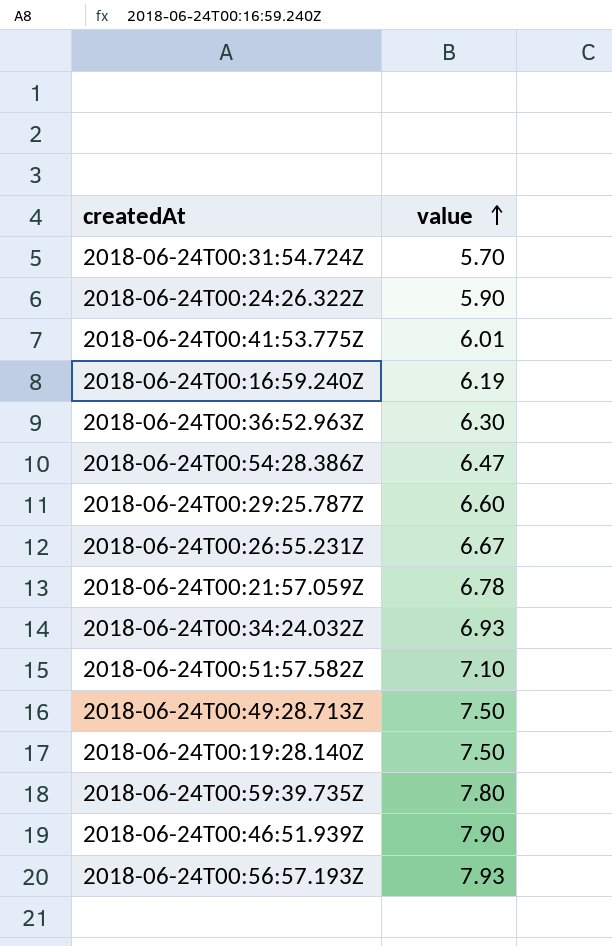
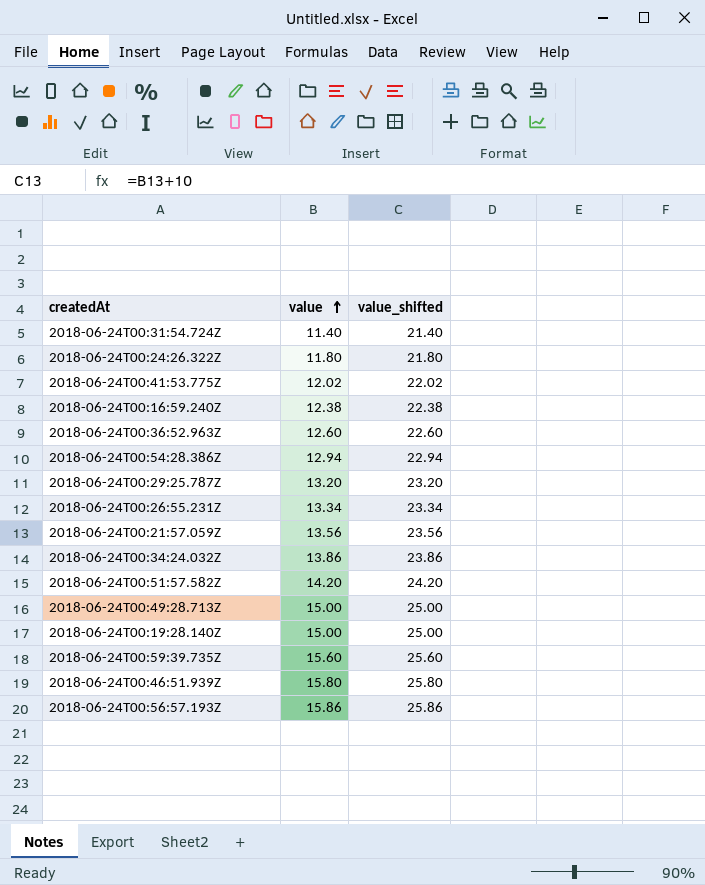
column value_shifted | formula: none -> [value] + 10
2018-06-24T00:31:54.724Z | value: 5.70 -> 11.40
2018-06-24T00:24:26.322Z | value: 5.90 -> 11.80
2018-06-24T00:41:53.775Z | value: 6.01 -> 12.02
2018-06-24T00:16:59.240Z | value: 6.19 -> 12.38
2018-06-24T00:36:52.963Z | value: 6.30 -> 12.60
2018-06-24T00:54:28.386Z | value: 6.47 -> 12.94
2018-06-24T00:29:25.787Z | value: 6.60 -> 13.20
2018-06-24T00:26:55.231Z | value: 6.67 -> 13.34
2018-06-24T00:21:57.059Z | value: 6.78 -> 13.56
2018-06-24T00:34:24.032Z | value: 6.93 -> 13.86
2018-06-24T00:51:57.582Z | value: 7.10 -> 14.20
2018-06-24T00:49:28.713Z | value: 7.50 -> 15.00
2018-06-24T00:19:28.140Z | value: 7.50 -> 15.00
2018-06-24T00:59:39.735Z | value: 7.80 -> 15.60
2018-06-24T00:46:51.939Z | value: 7.90 -> 15.80
2018-06-24T00:56:57.193Z | value: 7.93 -> 15.86

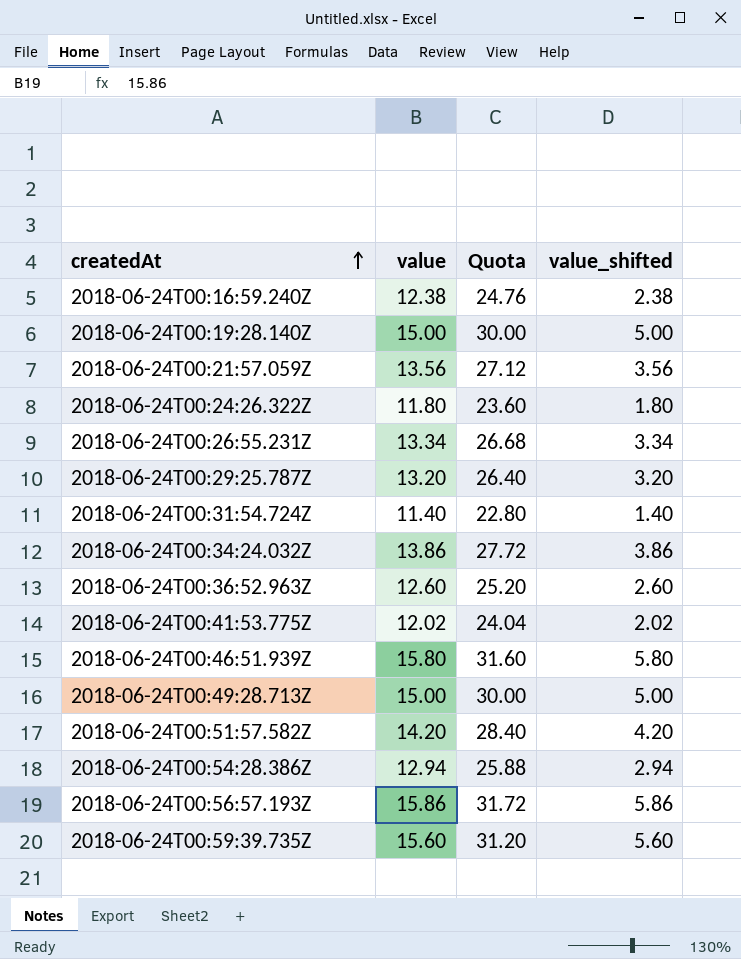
row order: value ascending -> createdAt ascending
column Quota | formula: none -> [value] * 2
column value_shifted | formula: [value] + 10 -> [value] - 10

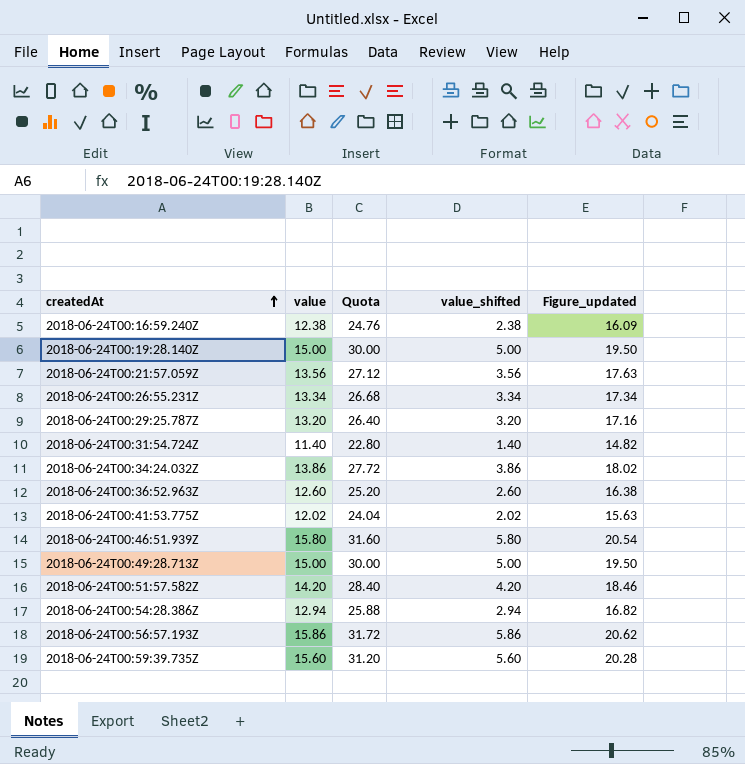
column Figure_updated | formula: none -> [value] * 1.3
row 2018-06-24T00:24:26.322Z: 11.80 | 23.60 | 1.80 -> none

